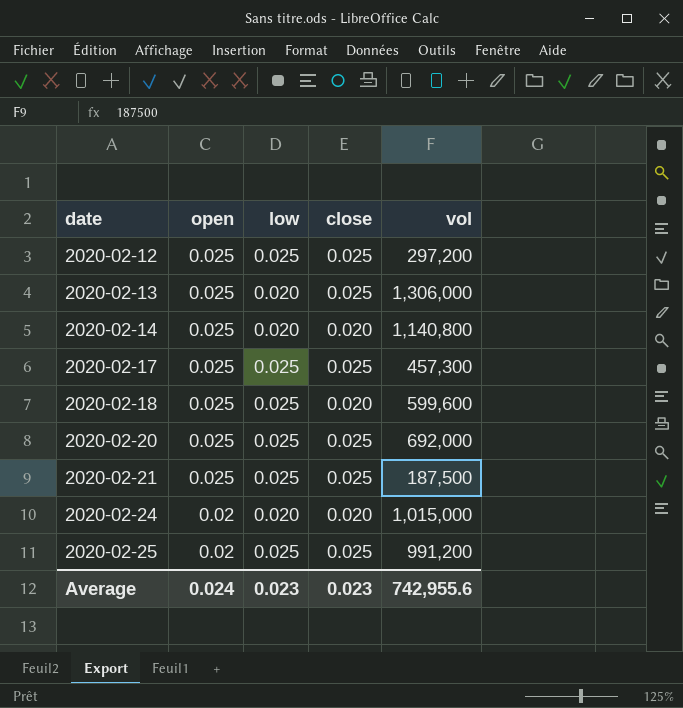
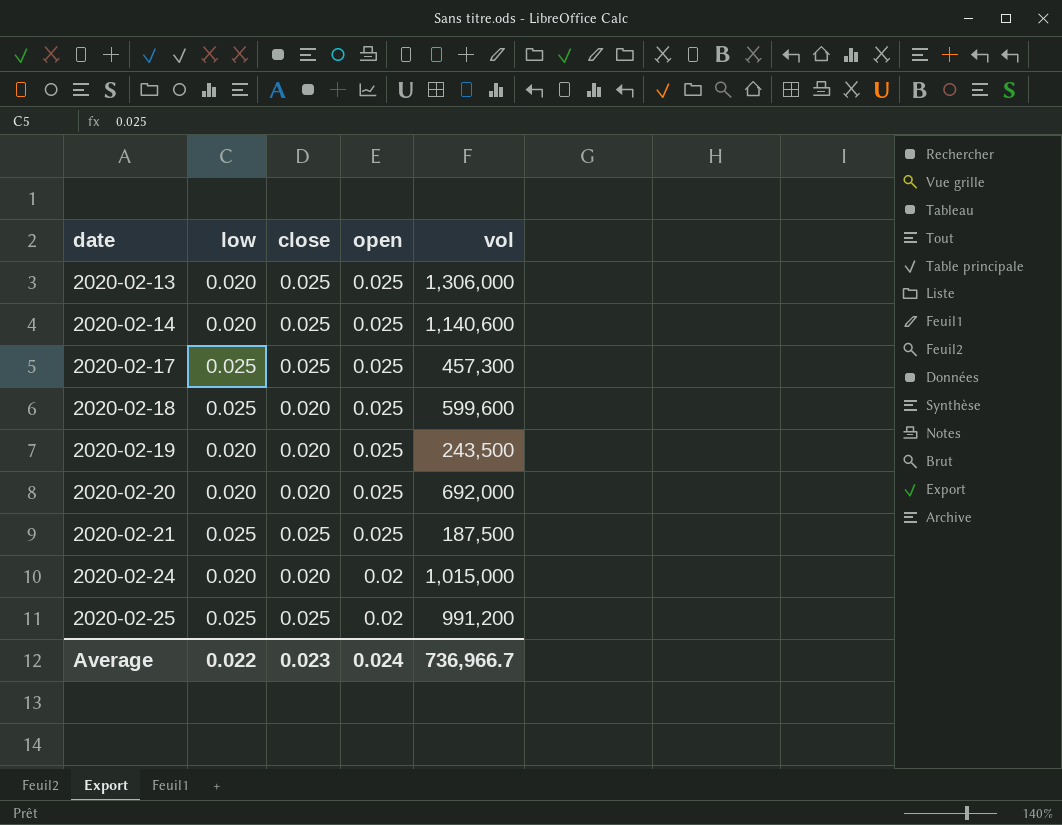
column open | position: 2 -> 4
row 2020-02-12: 0.025 | 0.025 | 0.025 | 297,200 -> none
2020-02-14 | close: 0.020 -> 0.025
2020-02-14 | vol: 1,140,800 -> 1,140,600
row 2020-02-19: none -> 0.020 | 0.020 | 0.025 | 243,500
2020-02-20 | low: 0.025 -> 0.020
2020-02-20 | close: 0.025 -> 0.020
Average | low: 0.023 -> 0.022
Average | vol: 742,955.6 -> 736,966.7

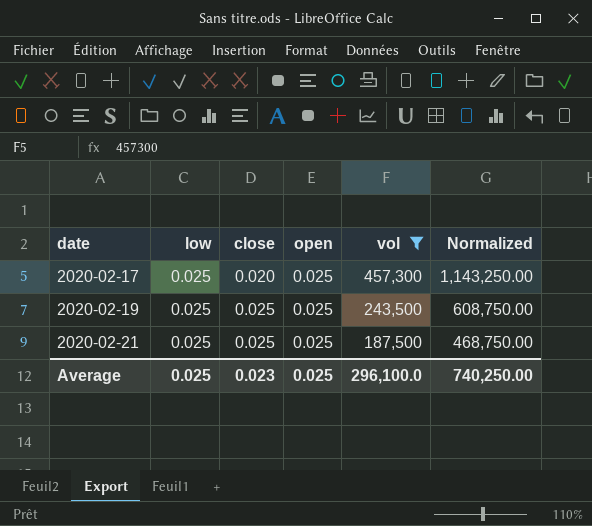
filter: none -> vol <= 457,300
column Normalized | formula: none -> [vol] * 2.5
2020-02-17 | close: 0.025 -> 0.020
2020-02-19 | low: 0.020 -> 0.025
2020-02-19 | close: 0.020 -> 0.025
Average | low: 0.022 -> 0.025
Average | open: 0.024 -> 0.025
Average | vol: 736,966.7 -> 296,100.0

